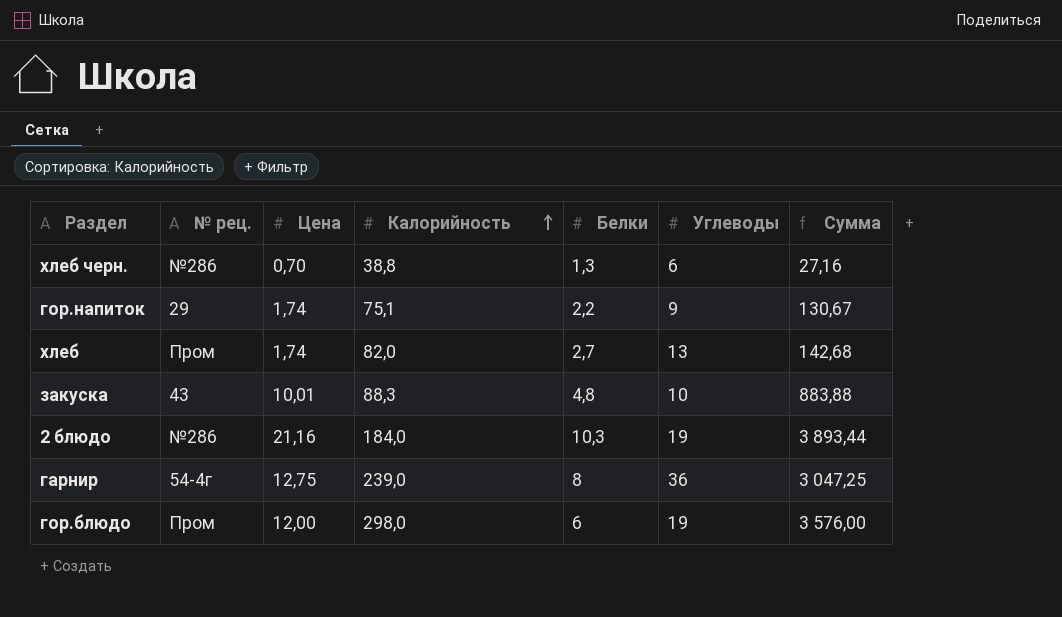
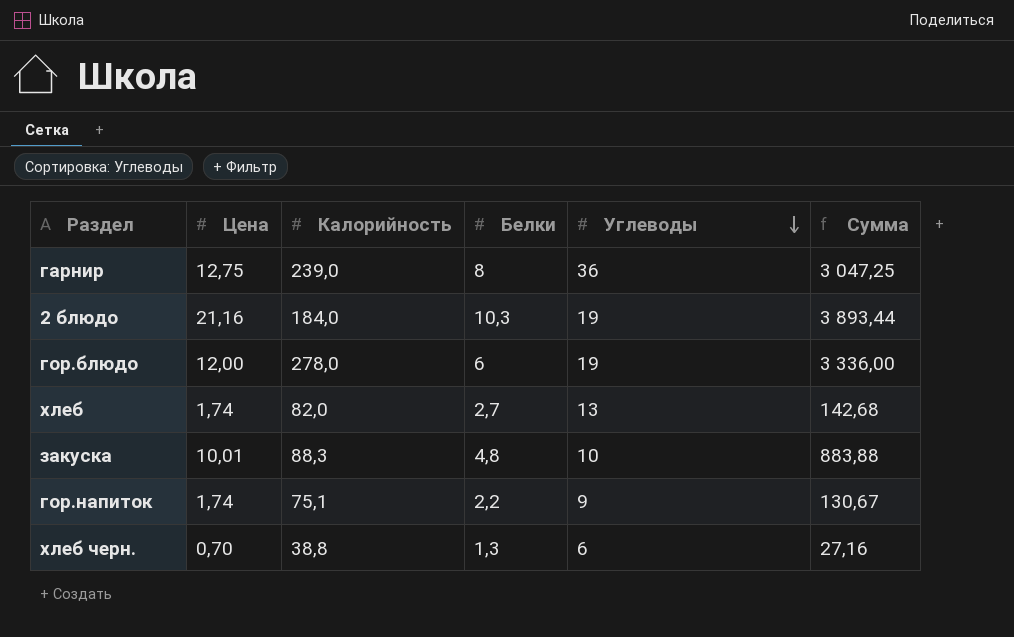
row order: Калорийность ascending -> Углеводы descending
column № рец. | position: 2 -> none
гор.блюдо | Калорийность: 298,0 -> 278,0
гор.блюдо | Сумма: 3 576,00 -> 3 336,00

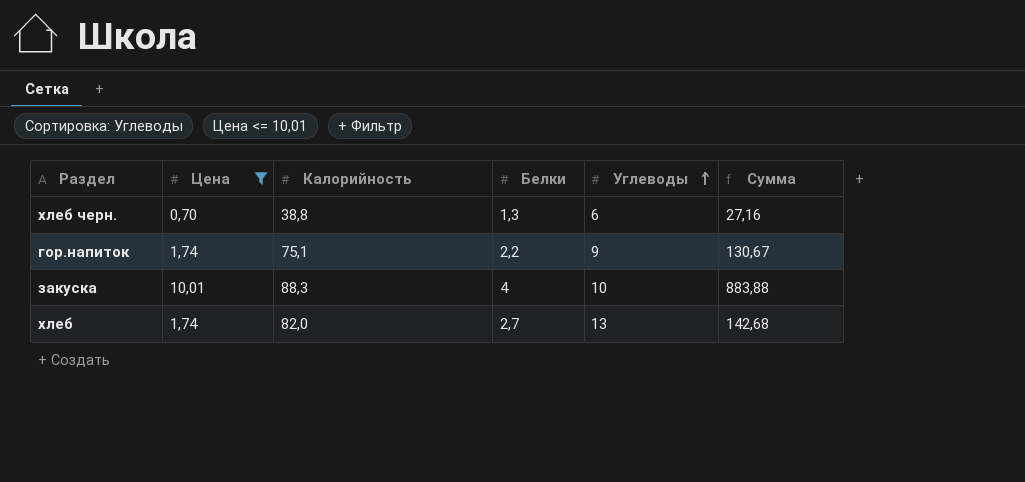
filter: none -> Цена <= 10,01
row order: Углеводы descending -> Углеводы ascending
закуска | Белки: 4,8 -> 4

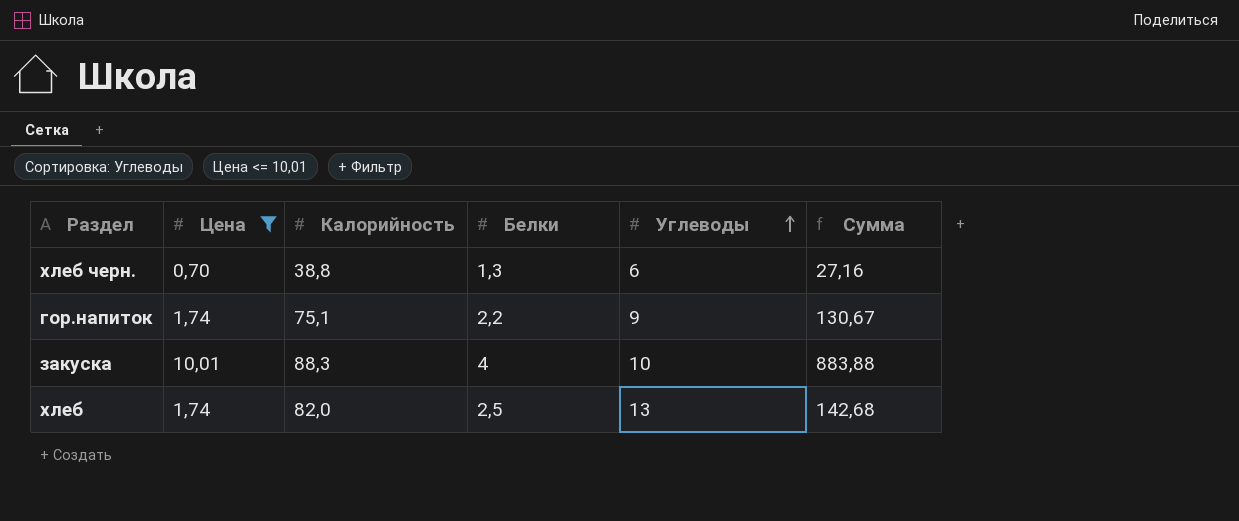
хлеб | Белки: 2,7 -> 2,5

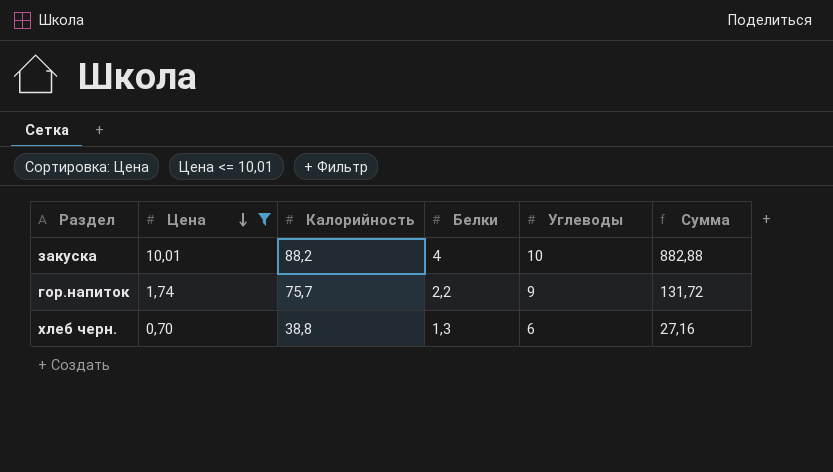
row order: Углеводы ascending -> Цена descending
row хлеб: 1,74 | 82,0 | 2,5 | 13 | 142,68 -> none
закуска | Калорийность: 88,3 -> 88,2
закуска | Сумма: 883,88 -> 882,88
гор.напиток | Калорийность: 75,1 -> 75,7
гор.напиток | Сумма: 130,67 -> 131,72

